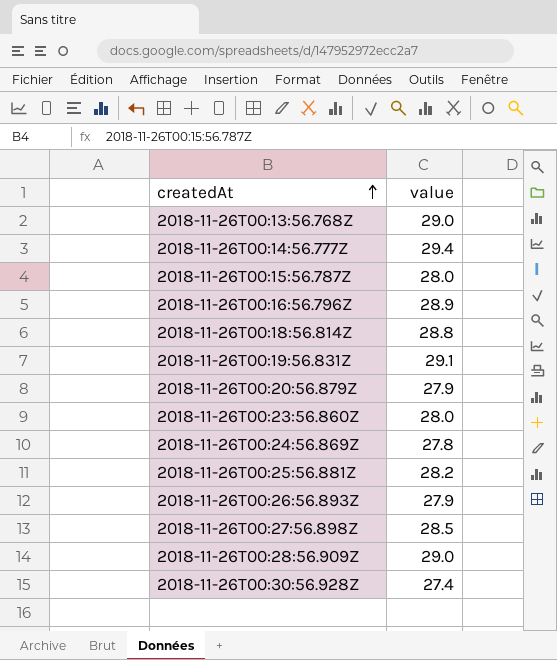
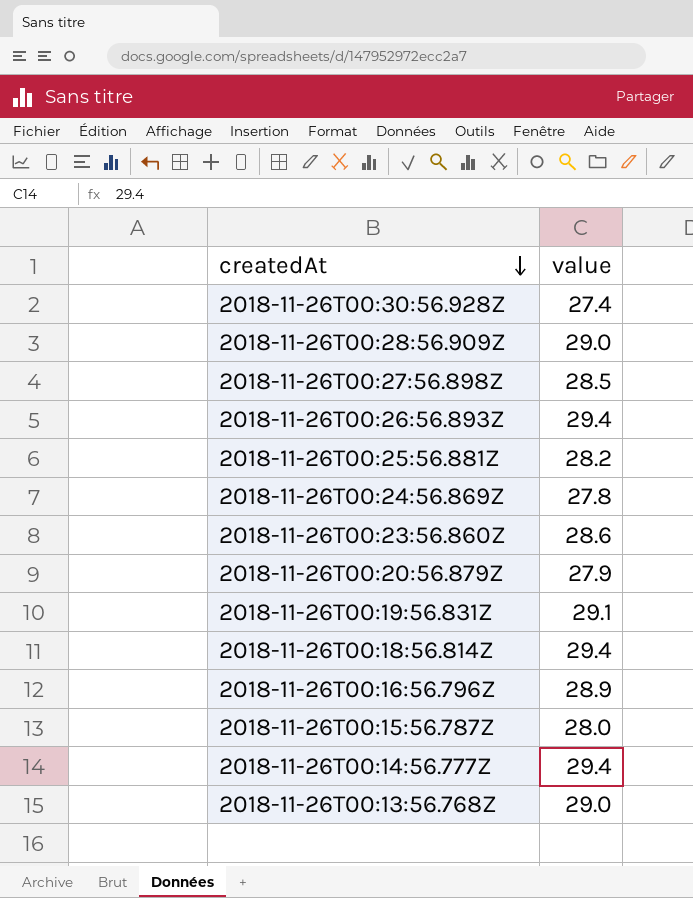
row order: createdAt ascending -> createdAt descending
2018-11-26T00:26:56.893Z | value: 27.9 -> 29.4
2018-11-26T00:23:56.860Z | value: 28.0 -> 28.6
2018-11-26T00:18:56.814Z | value: 28.8 -> 29.4

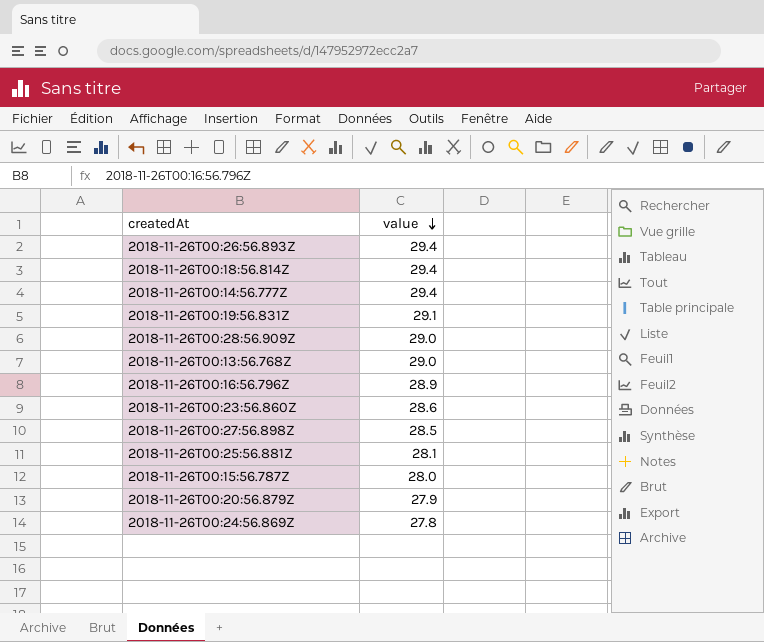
row order: createdAt descending -> value descending
row 2018-11-26T00:30:56.928Z: 27.4 -> none
2018-11-26T00:25:56.881Z | value: 28.2 -> 28.1

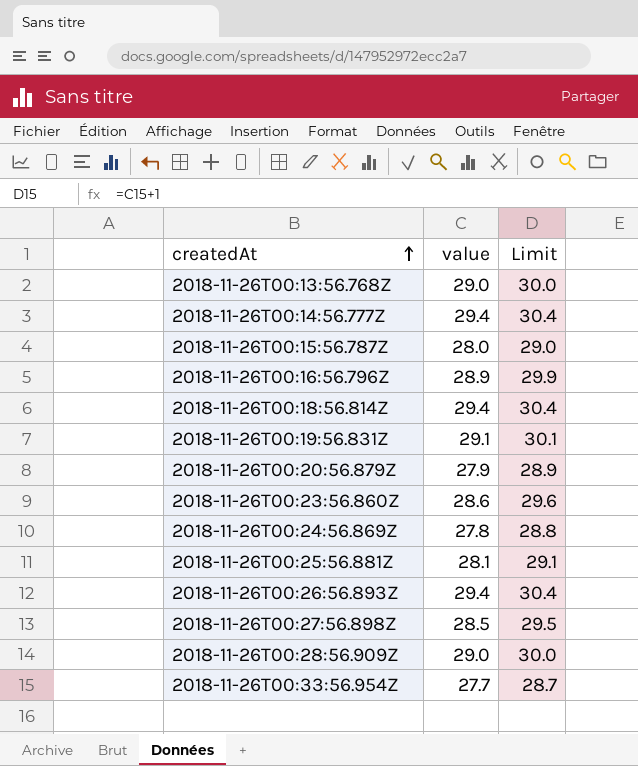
row order: value descending -> createdAt ascending
column Limit | formula: none -> [value] + 1
row 2018-11-26T00:33:56.954Z: none -> 27.7 | 28.7

